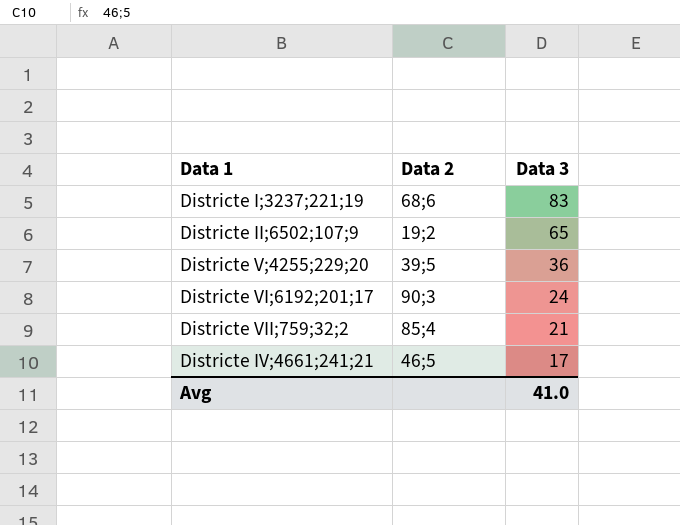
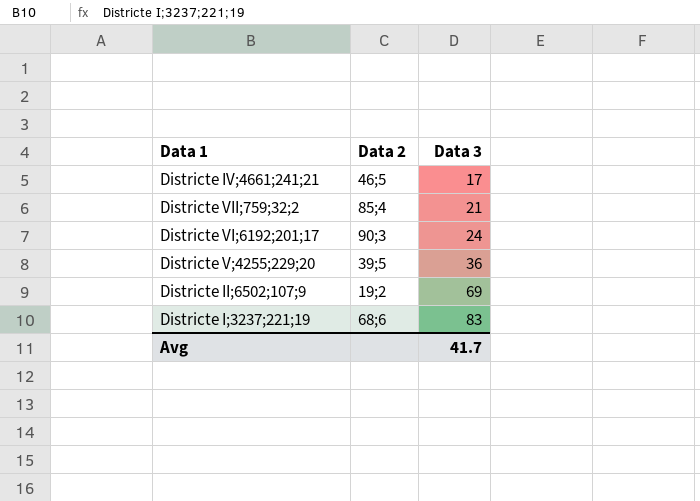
row order: Data 3 descending -> Data 3 ascending
Districte II;6502;107;9 | Data 3: 65 -> 69
Avg | Data 3: 41.0 -> 41.7

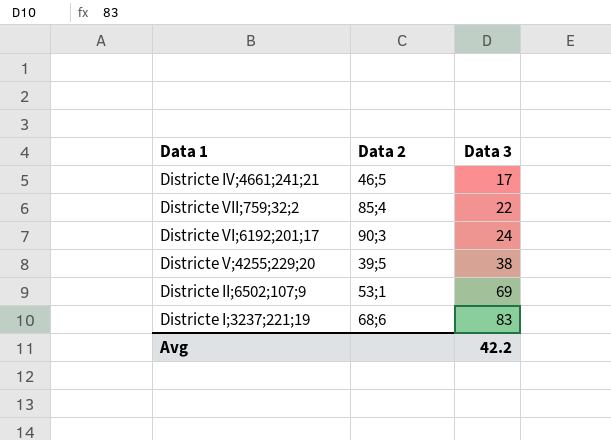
Districte VII;759;32;2 | Data 3: 21 -> 22
Districte V;4255;229;20 | Data 3: 36 -> 38
Districte II;6502;107;9 | Data 2: 19;2 -> 53;1
Avg | Data 3: 41.7 -> 42.2

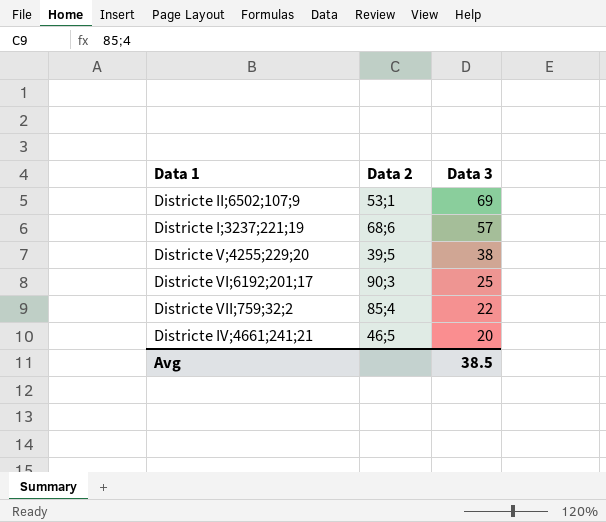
row order: Data 3 ascending -> Data 3 descending
Districte I;3237;221;19 | Data 3: 83 -> 57
Districte VI;6192;201;17 | Data 3: 24 -> 25
Districte IV;4661;241;21 | Data 3: 17 -> 20
Avg | Data 3: 42.2 -> 38.5

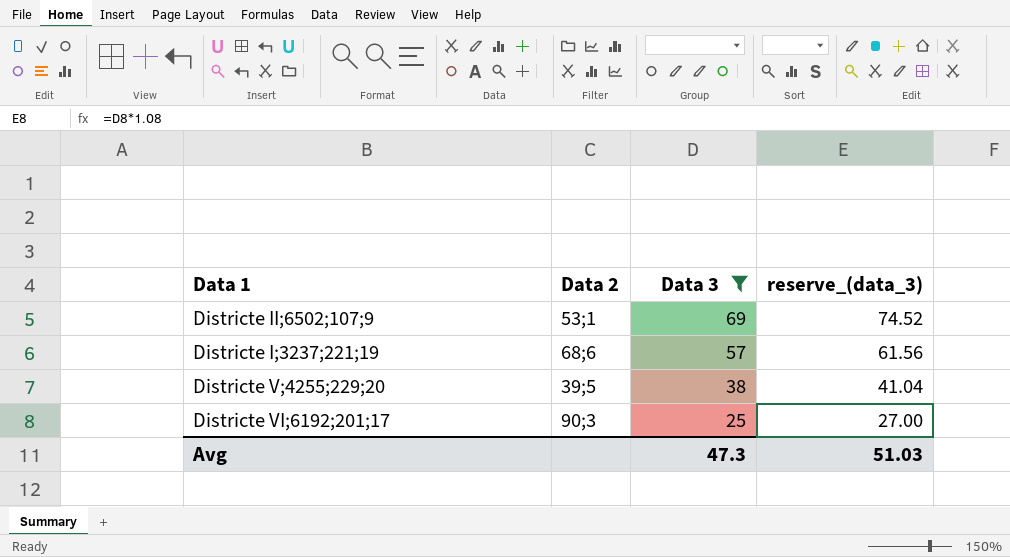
filter: none -> Data 3 >= 25
column reserve_(data_3) | formula: none -> [Data 3] * 1.08
Avg | Data 3: 38.5 -> 47.3

